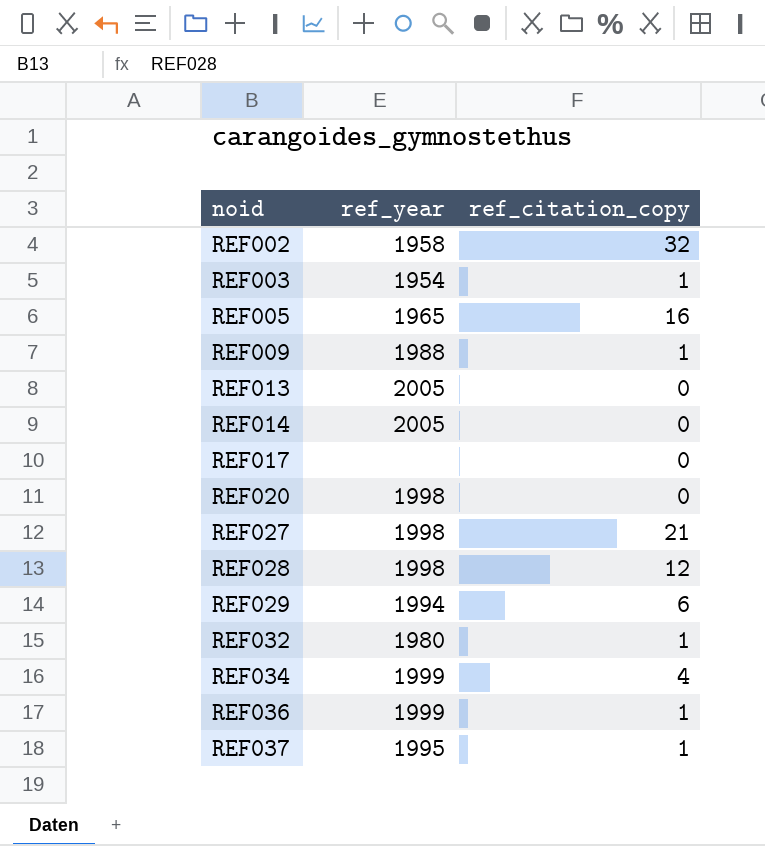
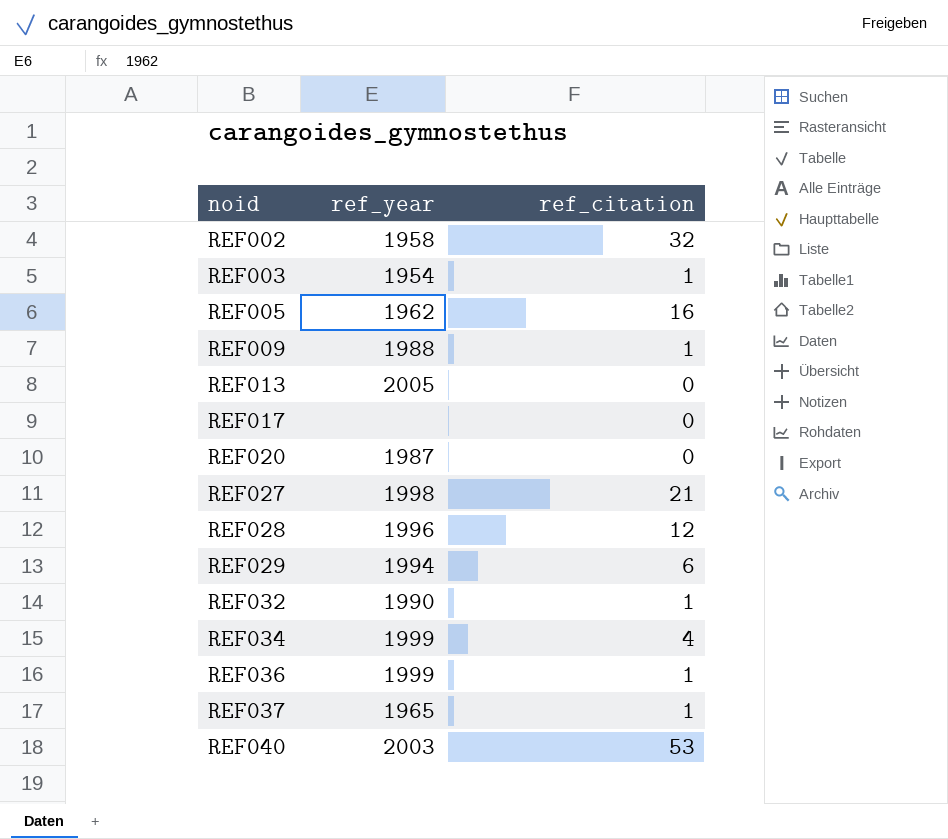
column name: ref_citation_copy -> ref_citation
row REF014: 2005 | 0 -> none
REF005 | ref_year: 1965 -> 1962
REF020 | ref_year: 1998 -> 1987
REF028 | ref_year: 1998 -> 1996
REF032 | ref_year: 1980 -> 1990
REF037 | ref_year: 1995 -> 1965
row REF040: none -> 2003 | 53

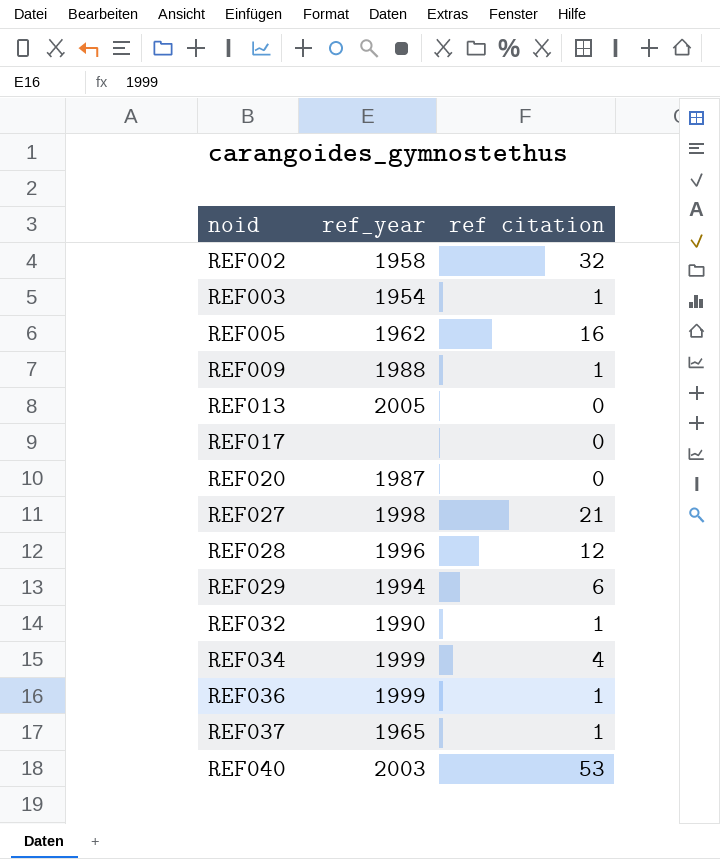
column name: ref_citation -> ref citation

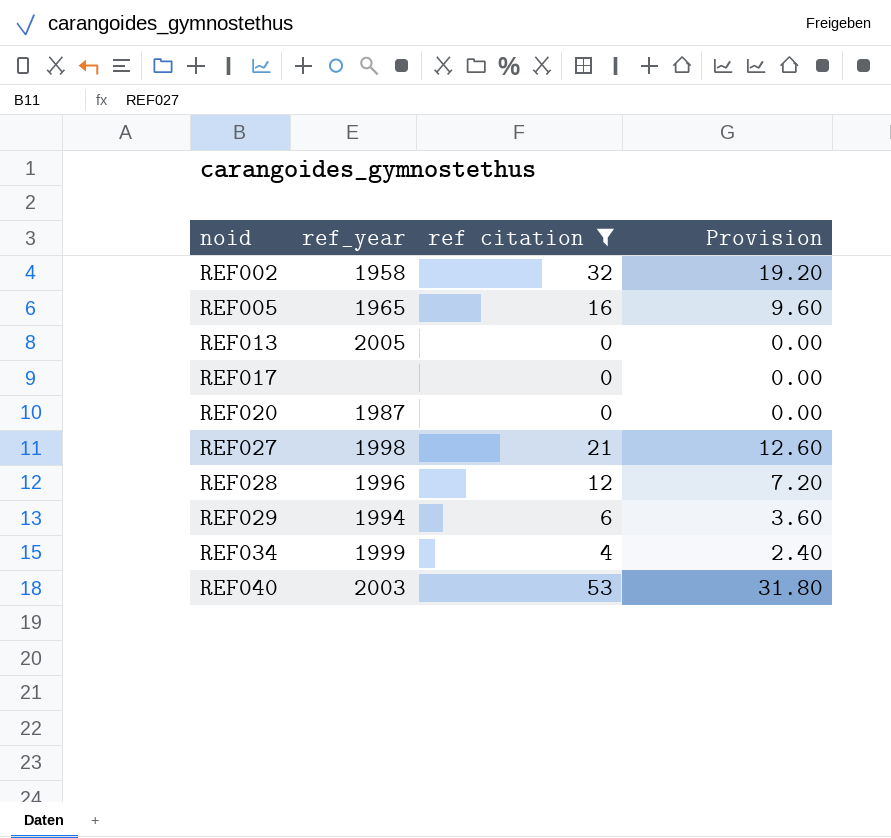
filter: none -> ref citation != 1
column Provision | formula: none -> [ref citation] * 0.6
REF005 | ref_year: 1962 -> 1965

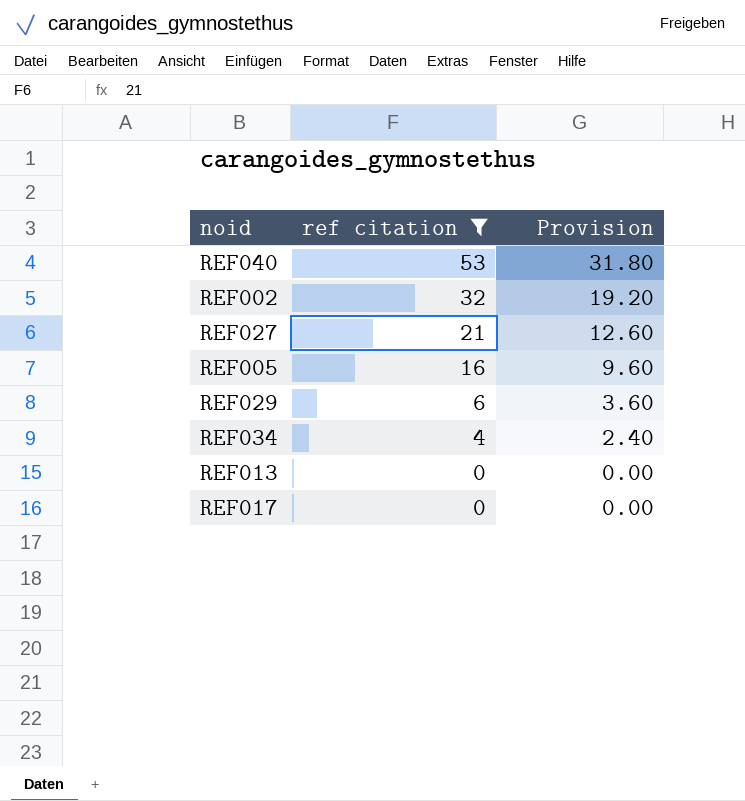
row order: noid ascending -> ref citation descending
column ref_year | position: 2 -> none
row REF020: 1987 | 0 | 0.00 -> none
row REF028: 1996 | 12 | 7.20 -> none

